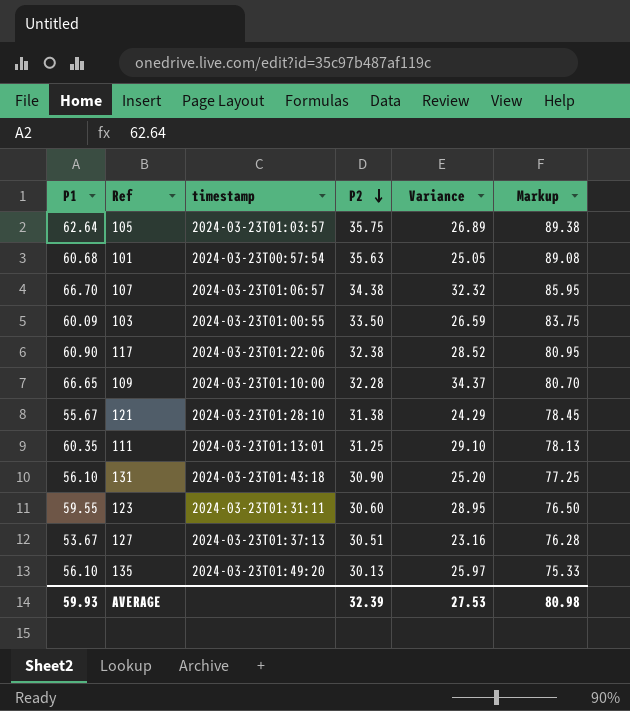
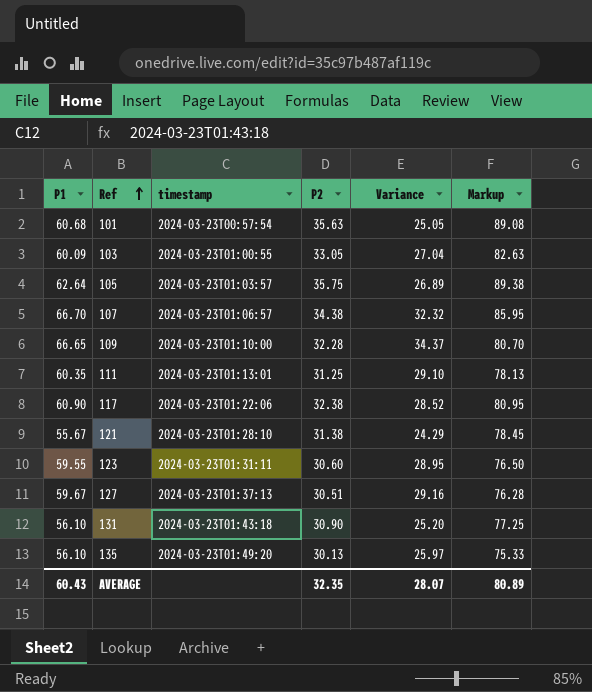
row order: P2 descending -> Ref ascending
103 | P2: 33.50 -> 33.05
103 | Variance: 26.59 -> 27.04
103 | Markup: 83.75 -> 82.63
127 | P1: 53.67 -> 59.67
127 | Variance: 23.16 -> 29.16
AVERAGE | P1: 59.93 -> 60.43
AVERAGE | P2: 32.39 -> 32.35
AVERAGE | Variance: 27.53 -> 28.07
AVERAGE | Markup: 80.98 -> 80.89

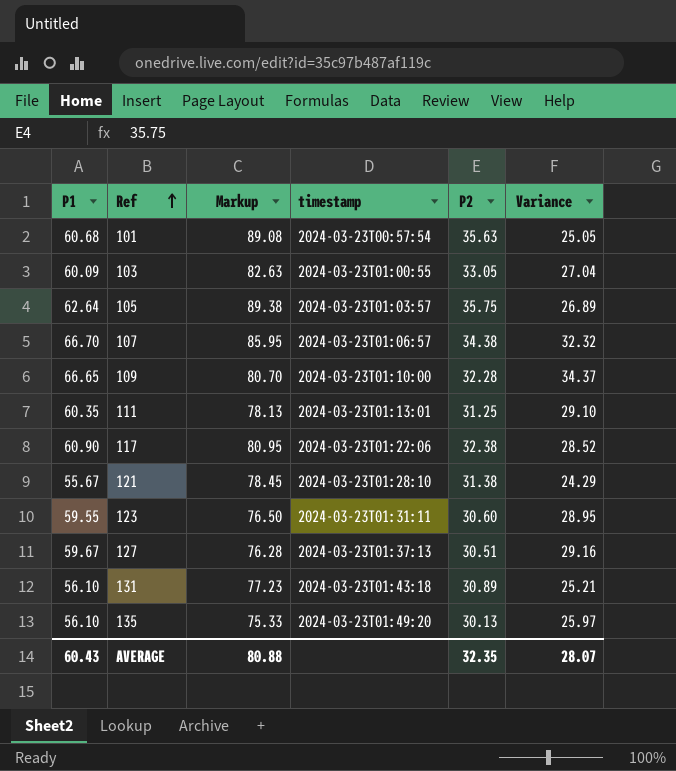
column Markup | position: 6 -> 3
131 | Markup: 77.25 -> 77.23
131 | P2: 30.90 -> 30.89
131 | Variance: 25.20 -> 25.21
AVERAGE | Markup: 80.89 -> 80.88

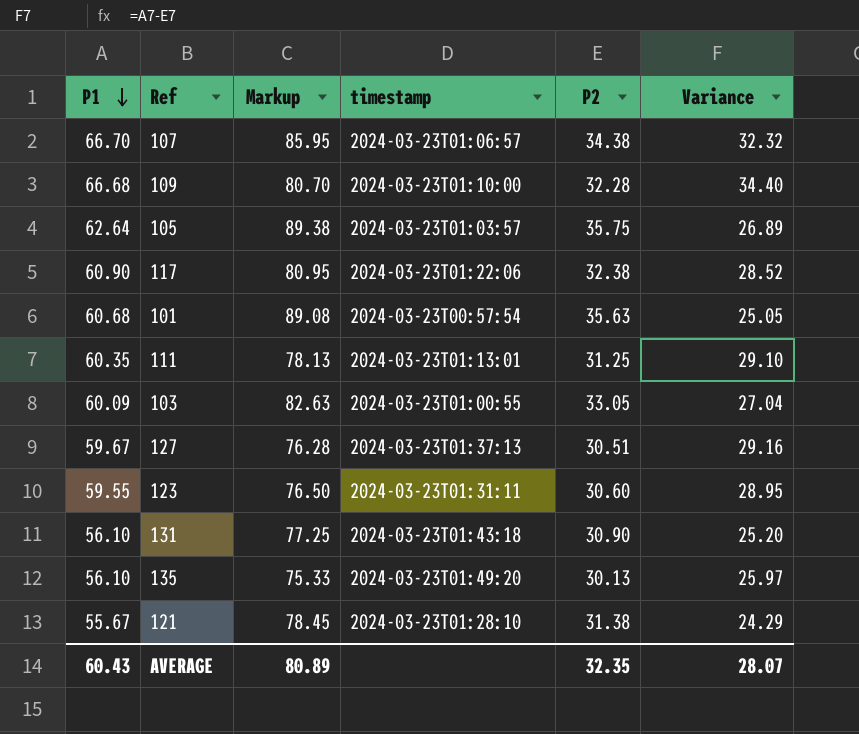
row order: Ref ascending -> P1 descending
109 | P1: 66.65 -> 66.68
109 | Variance: 34.37 -> 34.40
131 | Markup: 77.23 -> 77.25
131 | P2: 30.89 -> 30.90
131 | Variance: 25.21 -> 25.20
AVERAGE | Markup: 80.88 -> 80.89

